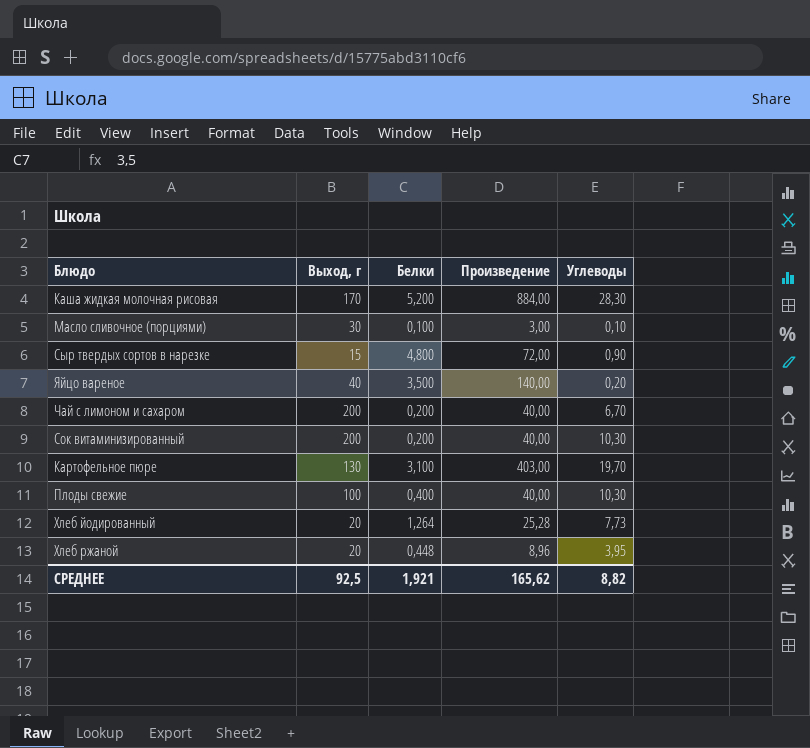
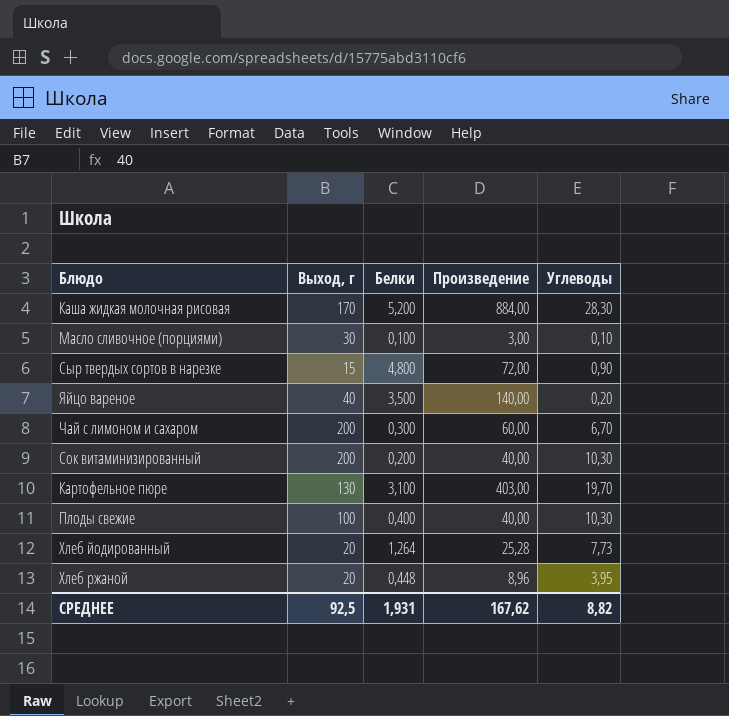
Чай с лимоном и сахаром | Белки: 0,200 -> 0,300
Чай с лимоном и сахаром | Произведение: 40,00 -> 60,00
СРЕДНЕЕ | Белки: 1,921 -> 1,931
СРЕДНЕЕ | Произведение: 165,62 -> 167,62

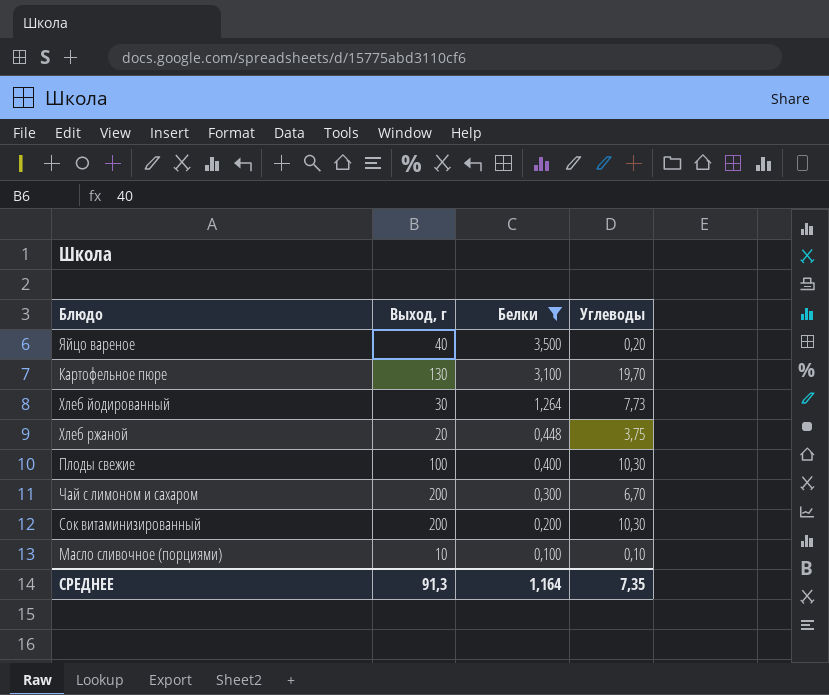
filter: none -> Белки <= 3,500
row order: none -> Белки descending
column Произведение | formula: [Выход, г] * [Белки] -> none
Хлеб йодированный | Выход, г: 20 -> 30
Хлеб ржаной | Углеводы: 3,95 -> 3,75
Масло сливочное (порциями) | Выход, г: 30 -> 10
СРЕДНЕЕ | Выход, г: 92,5 -> 91,3
СРЕДНЕЕ | Белки: 1,931 -> 1,164
СРЕДНЕЕ | Углеводы: 8,82 -> 7,35

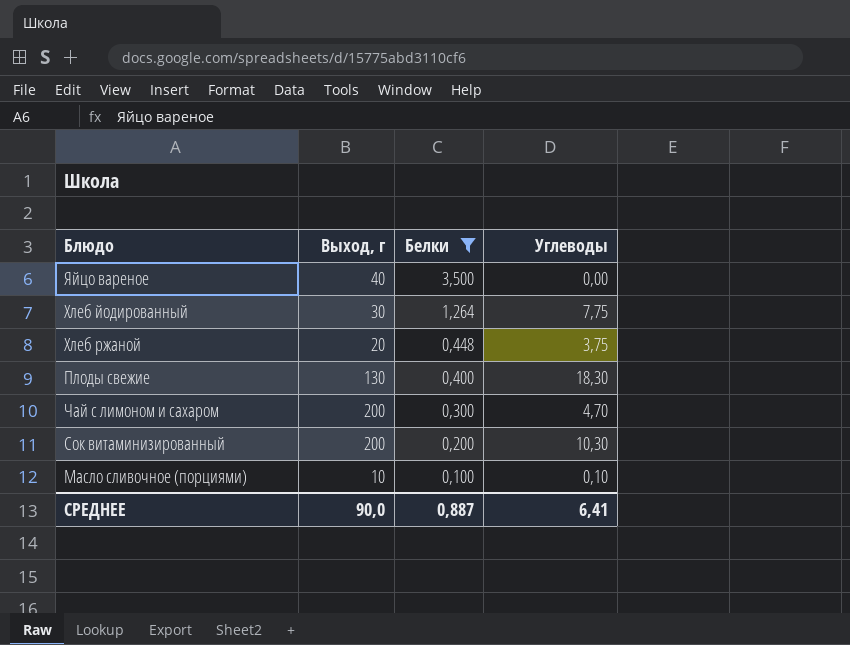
row Картофельное пюре: 130 | 3,100 | 19,70 -> none
Яйцо вареное | Углеводы: 0,20 -> 0,00
Хлеб йодированный | Углеводы: 7,73 -> 7,75
Плоды свежие | Выход, г: 100 -> 130
Плоды свежие | Углеводы: 10,30 -> 18,30
Чай с лимоном и сахаром | Углеводы: 6,70 -> 4,70
СРЕДНЕЕ | Выход, г: 91,3 -> 90,0
СРЕДНЕЕ | Белки: 1,164 -> 0,887
СРЕДНЕЕ | Углеводы: 7,35 -> 6,41

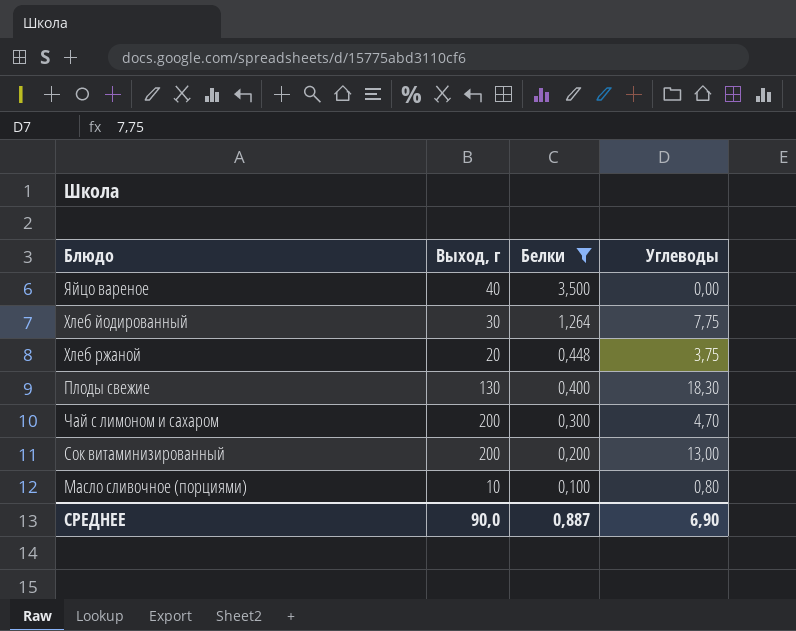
Сок витаминизированный | Углеводы: 10,30 -> 13,00
Масло сливочное (порциями) | Углеводы: 0,10 -> 0,80
СРЕДНЕЕ | Углеводы: 6,41 -> 6,90

